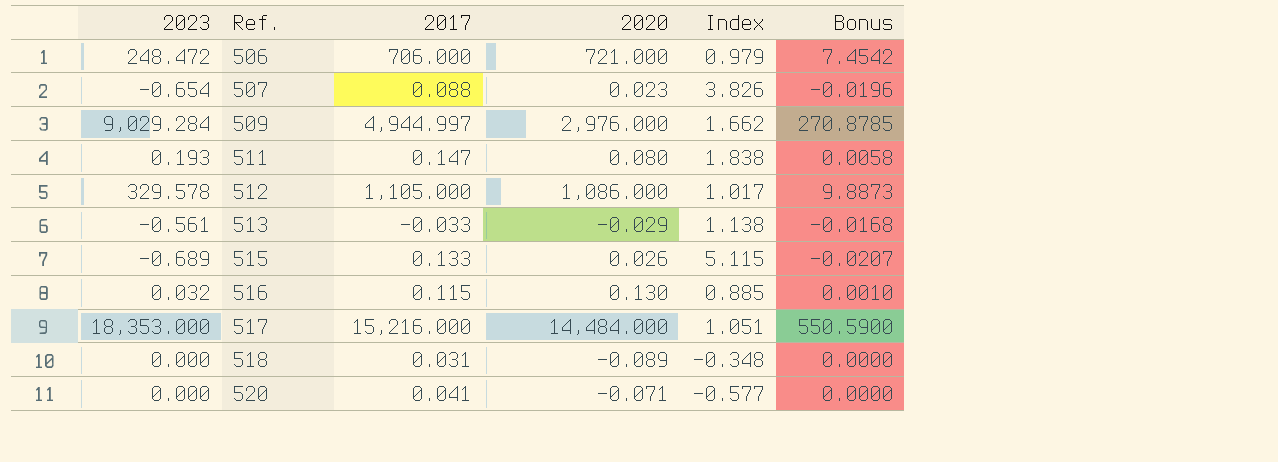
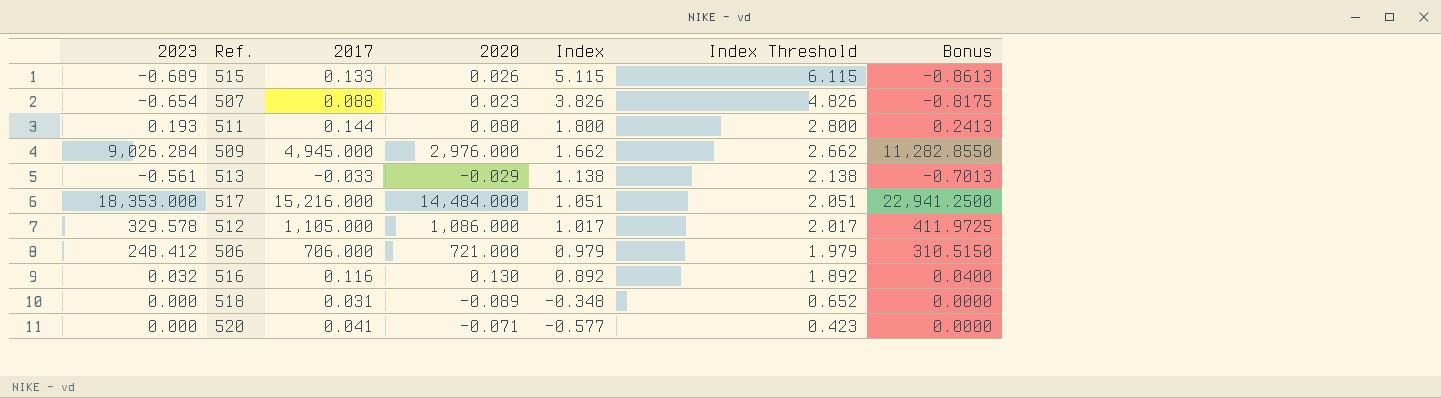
row order: Ref. ascending -> Index descending
column Index Threshold | formula: none -> [Index] + 1
column Bonus | formula: [2023] * 0.03 -> [2023] * 1.25
511 | 2017: 0.147 -> 0.144
511 | Index: 1.838 -> 1.800
509 | 2023: 9,029.284 -> 9,026.284
509 | 2017: 4,944.997 -> 4,945.000
506 | 2023: 248.472 -> 248.412
516 | 2017: 0.115 -> 0.116
516 | Index: 0.885 -> 0.892

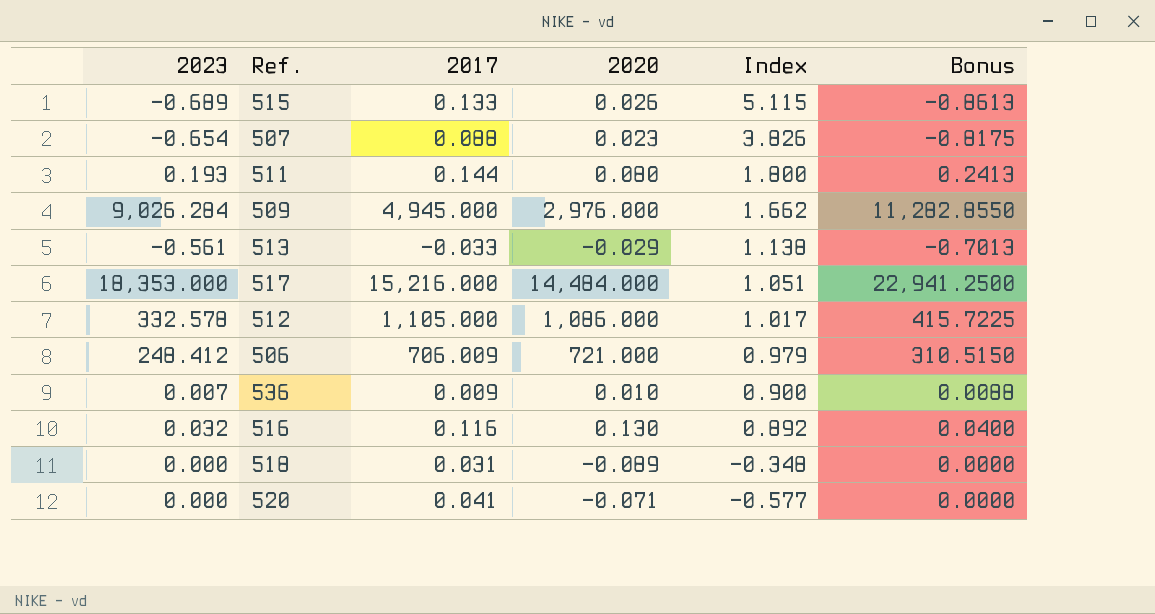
column Index Threshold | formula: [Index] + 1 -> none
512 | 2023: 329.578 -> 332.578
512 | Bonus: 411.9725 -> 415.7225
506 | 2017: 706.000 -> 706.009
row 536: none -> 0.007 | 0.009 | 0.010 | 0.900 | 0.0088

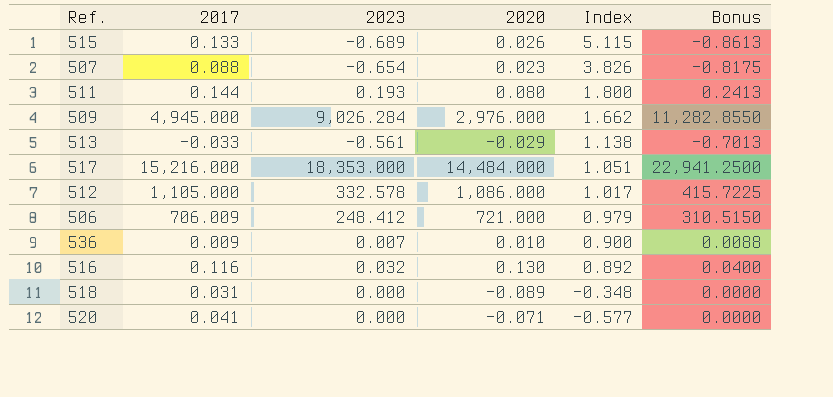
column 2023 | position: 1 -> 3

